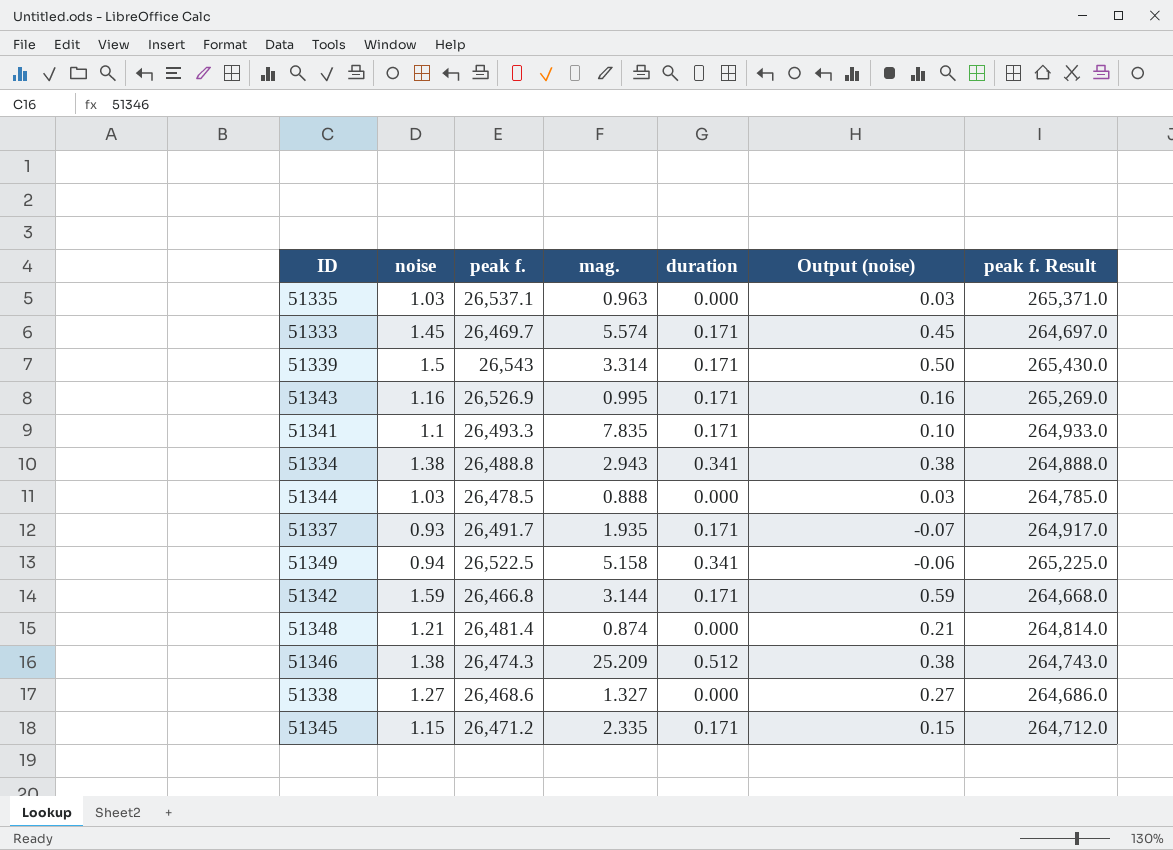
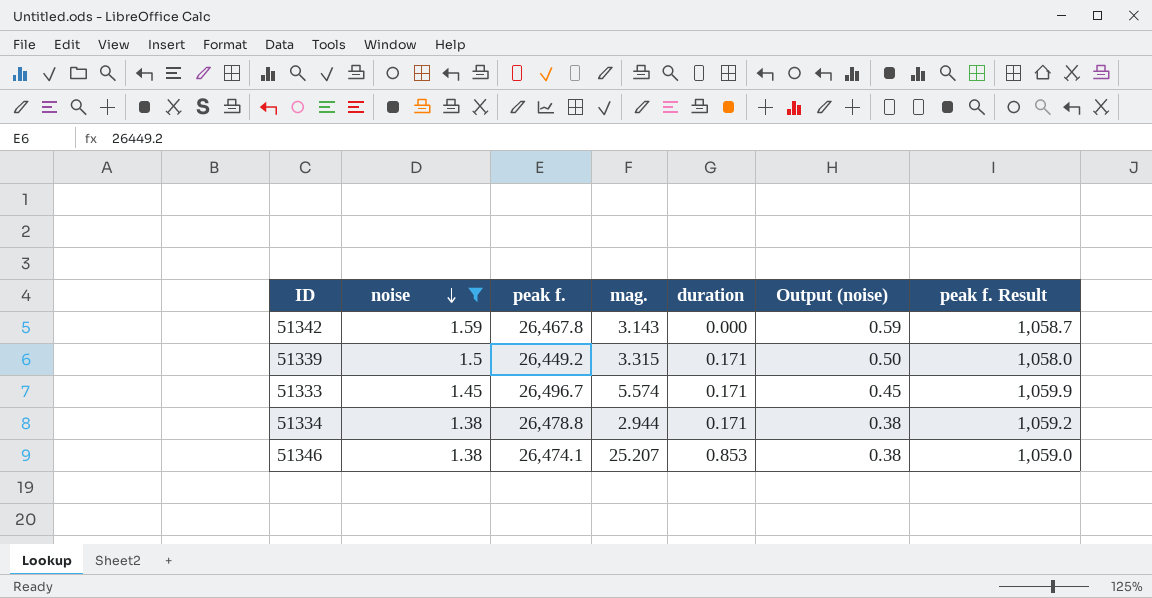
filter: none -> noise >= 1.38
row order: none -> noise descending
column peak f. Result | formula: [peak f.] * 10 -> [peak f.] * 0.04
51342 | peak f.: 26,466.8 -> 26,467.8
51342 | mag.: 3.144 -> 3.143
51342 | duration: 0.171 -> 0.000
51339 | peak f.: 26,543 -> 26,449.2
51339 | mag.: 3.314 -> 3.315
51333 | peak f.: 26,469.7 -> 26,496.7
51334 | peak f.: 26,488.8 -> 26,478.8
51334 | mag.: 2.943 -> 2.944
51334 | duration: 0.341 -> 0.171
51346 | peak f.: 26,474.3 -> 26,474.1
51346 | mag.: 25.209 -> 25.207
51346 | duration: 0.512 -> 0.853

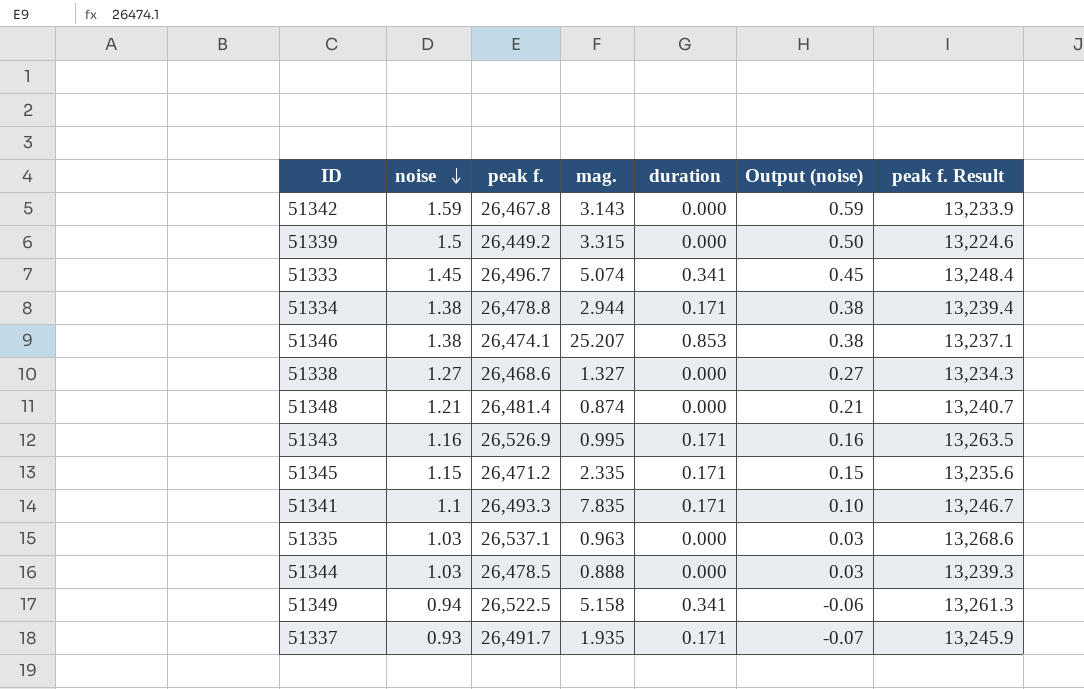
filter: noise >= 1.38 -> none
column peak f. Result | formula: [peak f.] * 0.04 -> [peak f.] * 0.5
51339 | duration: 0.171 -> 0.000
51333 | mag.: 5.574 -> 5.074
51333 | duration: 0.171 -> 0.341

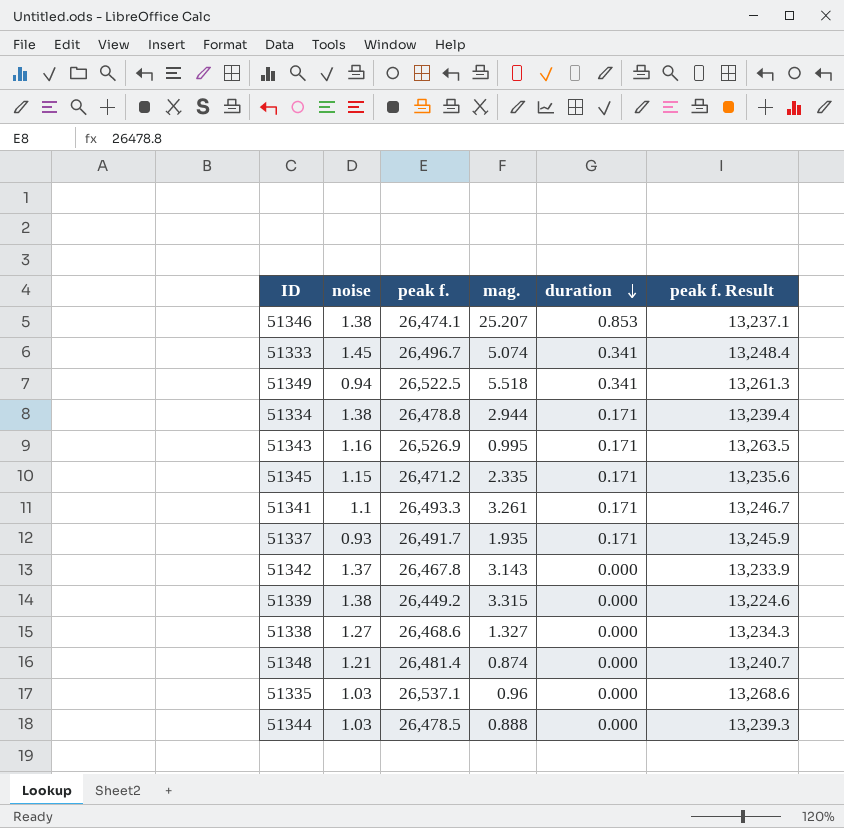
row order: noise descending -> duration descending
column Output (noise) | formula: [noise] - 1 -> none
51349 | mag.: 5.158 -> 5.518
51341 | mag.: 7.835 -> 3.261
51342 | noise: 1.59 -> 1.37
51339 | noise: 1.5 -> 1.38
51335 | mag.: 0.963 -> 0.96

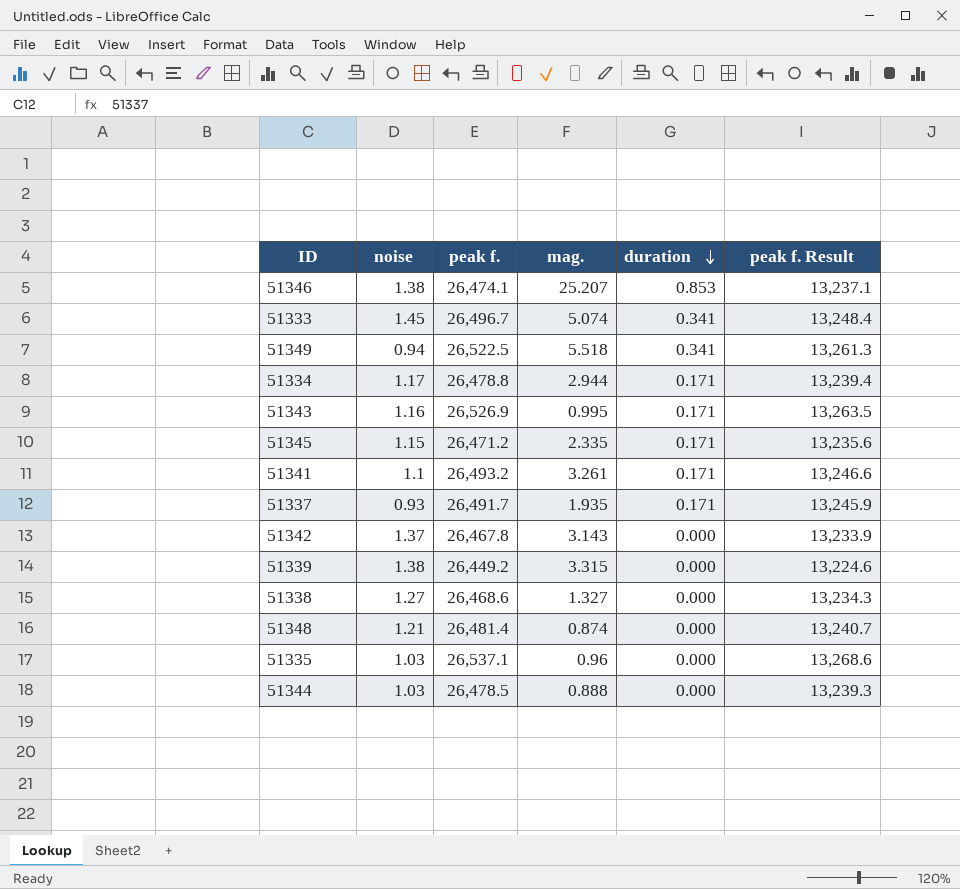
51334 | noise: 1.38 -> 1.17
51341 | peak f.: 26,493.3 -> 26,493.2
51341 | peak f. Result: 13,246.7 -> 13,246.6

